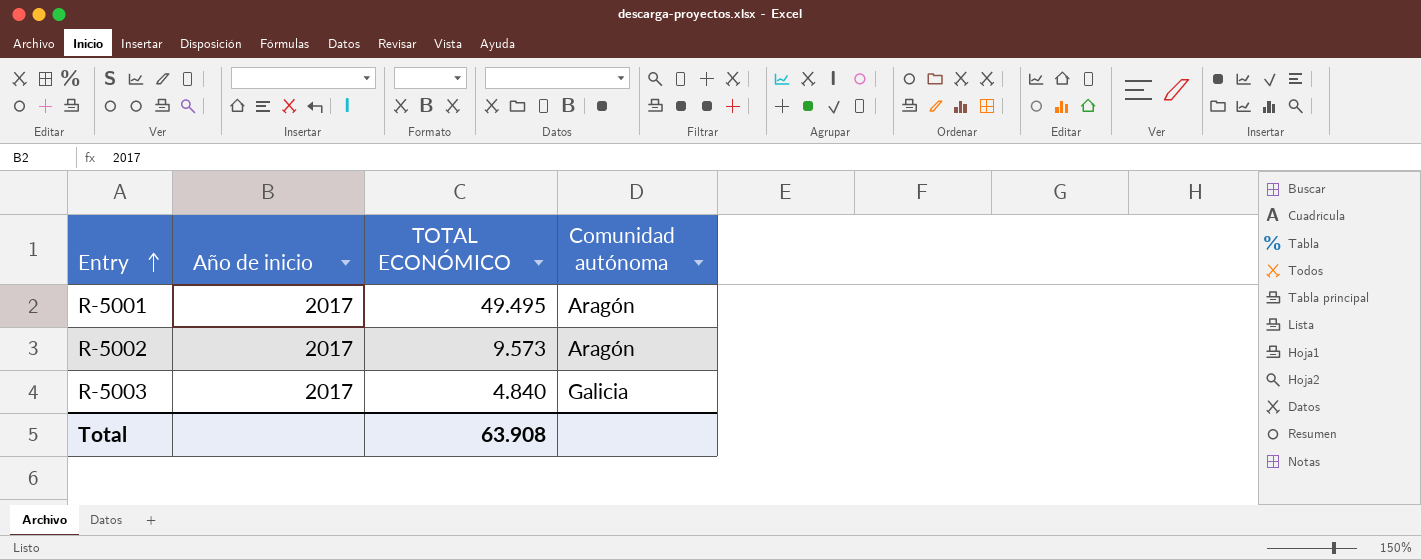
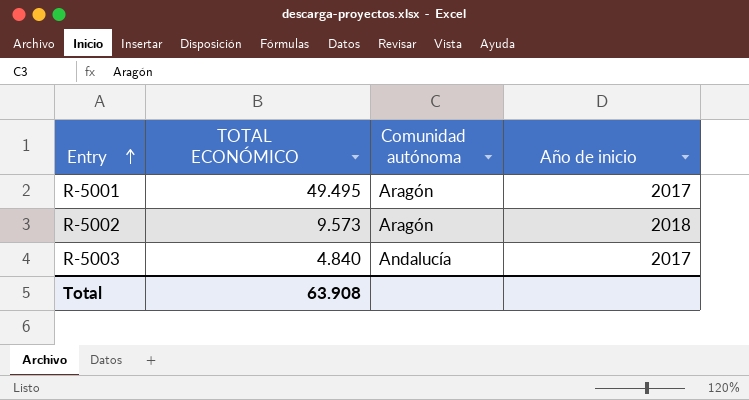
column Año de inicio | position: 2 -> 4
R-5002 | Año de inicio: 2017 -> 2018
R-5003 | Comunidad autónoma: Galicia -> Andalucía

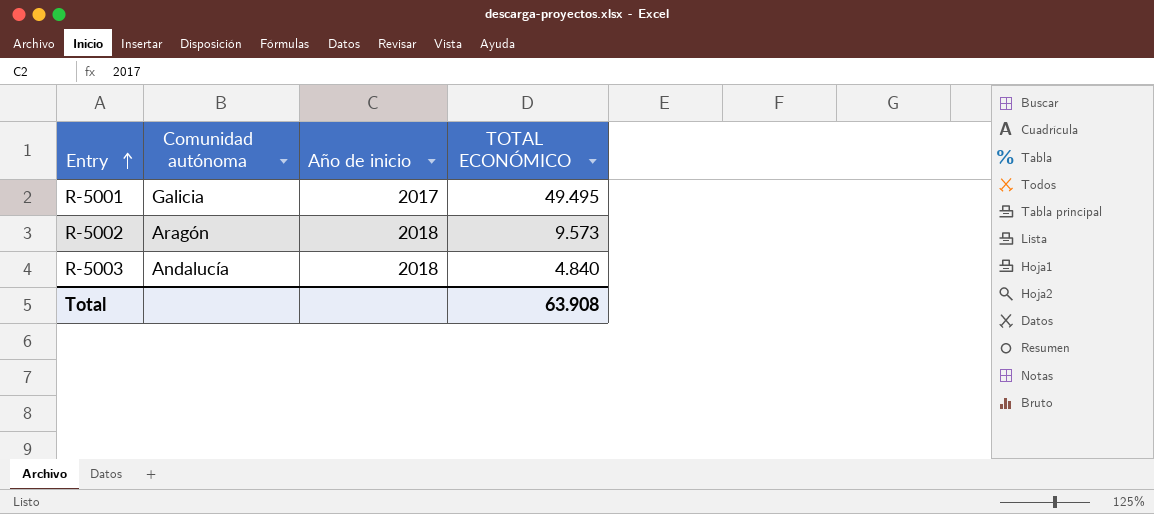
column TOTAL ECONÓMICO | position: 2 -> 4
R-5001 | Comunidad autónoma: Aragón -> Galicia
R-5003 | Año de inicio: 2017 -> 2018

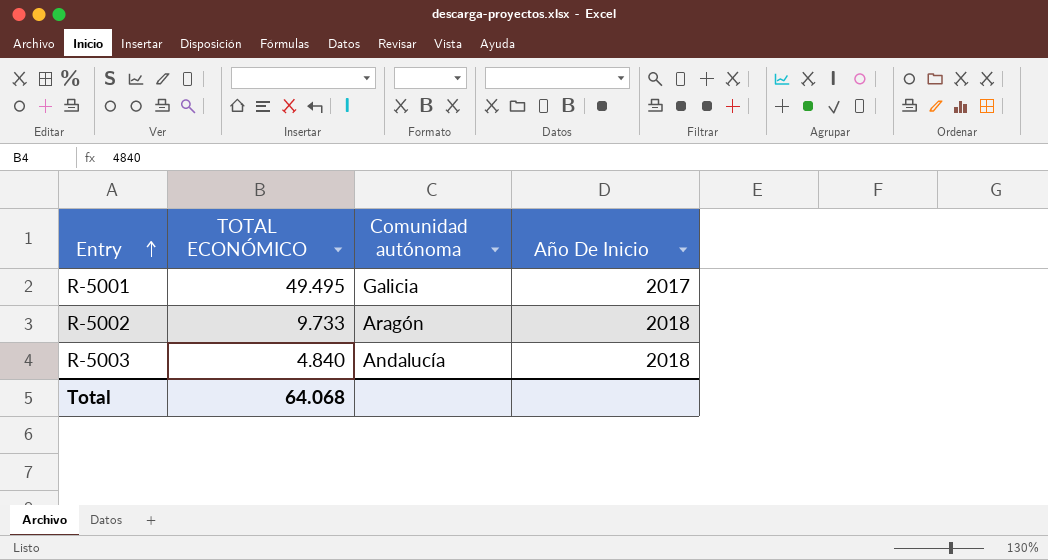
column TOTAL ECONÓMICO | position: 4 -> 2
column name: Año de inicio -> Año De Inicio
R-5002 | TOTAL ECONÓMICO: 9.573 -> 9.733
Total | TOTAL ECONÓMICO: 63.908 -> 64.068

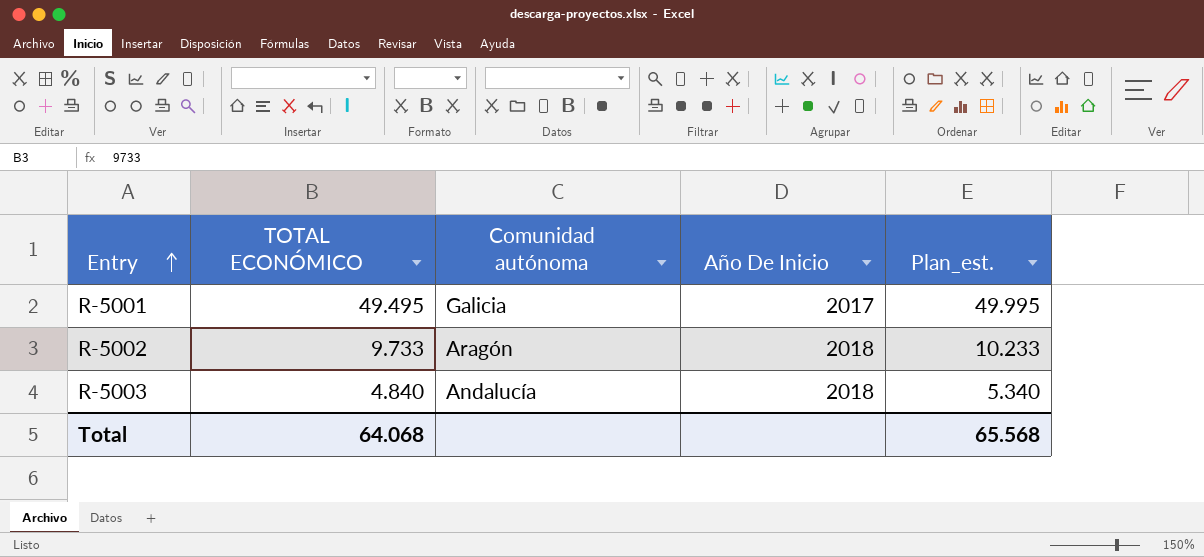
column Plan_est. | formula: none -> [TOTAL ECONÓMICO] + 500

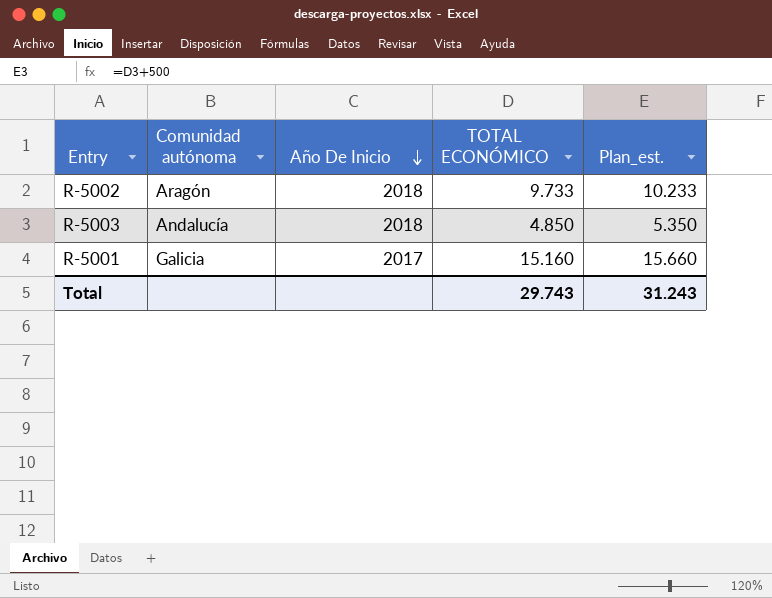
row order: Entry ascending -> Año De Inicio descending
column TOTAL ECONÓMICO | position: 2 -> 4
R-5003 | TOTAL ECONÓMICO: 4.840 -> 4.850
R-5003 | Plan_est.: 5.340 -> 5.350
R-5001 | TOTAL ECONÓMICO: 49.495 -> 15.160
R-5001 | Plan_est.: 49.995 -> 15.660
Total | TOTAL ECONÓMICO: 64.068 -> 29.743
Total | Plan_est.: 65.568 -> 31.243

